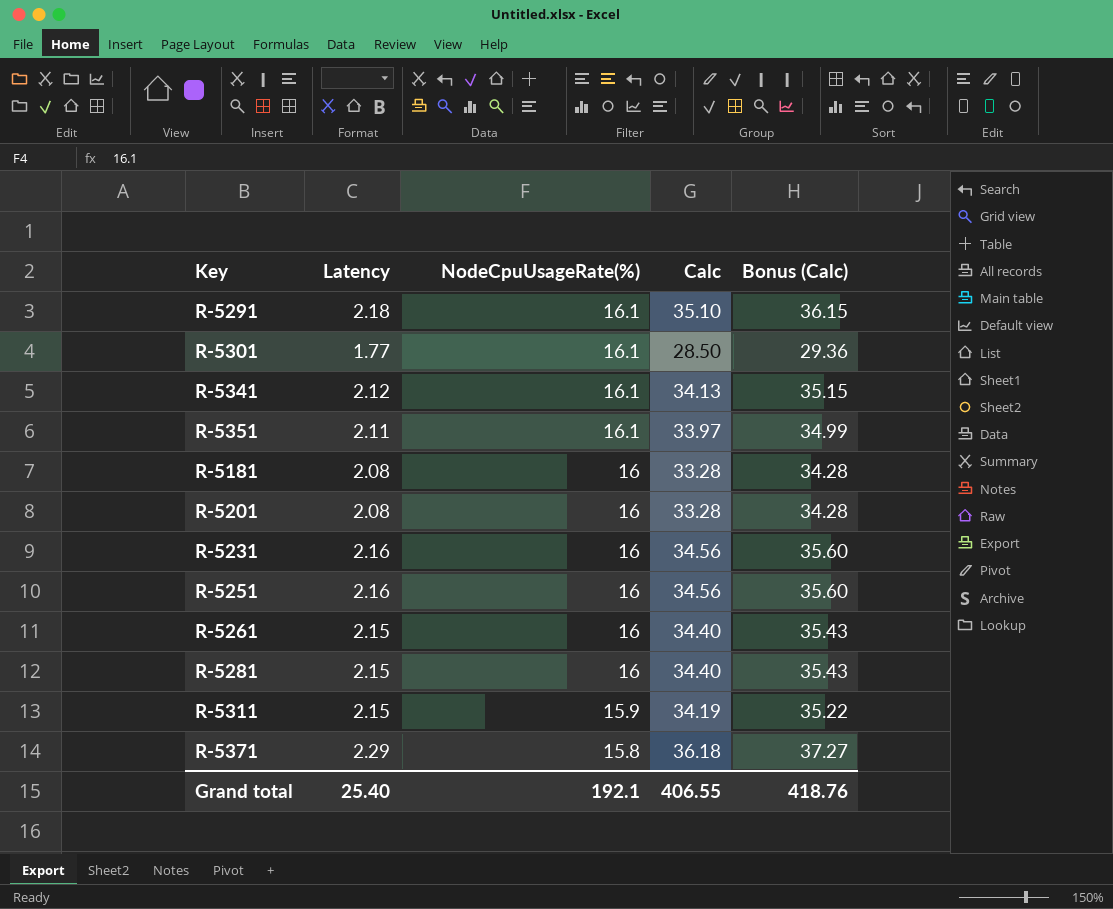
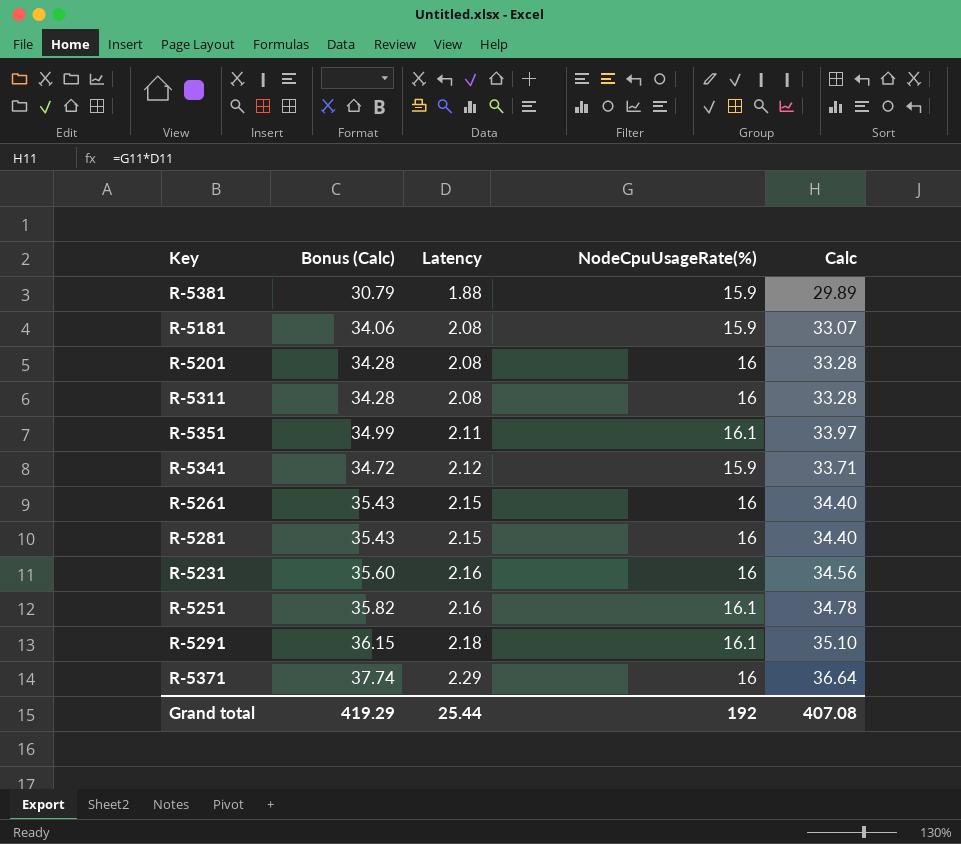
row order: NodeCpuUsageRate(%) descending -> Latency ascending
column Bonus (Calc) | position: 5 -> 2
row R-5301: 1.77 | 16.1 | 28.50 | 29.36 -> none
row R-5381: none -> 30.79 | 1.88 | 15.9 | 29.89
R-5181 | Bonus (Calc): 34.28 -> 34.06
R-5181 | NodeCpuUsageRate(%): 16 -> 15.9
R-5181 | Calc: 33.28 -> 33.07
R-5311 | Bonus (Calc): 35.22 -> 34.28
R-5311 | Latency: 2.15 -> 2.08
R-5311 | NodeCpuUsageRate(%): 15.9 -> 16
R-5311 | Calc: 34.19 -> 33.28
R-5341 | Bonus (Calc): 35.15 -> 34.72
R-5341 | NodeCpuUsageRate(%): 16.1 -> 15.9
R-5341 | Calc: 34.13 -> 33.71
R-5251 | Bonus (Calc): 35.60 -> 35.82
R-5251 | NodeCpuUsageRate(%): 16 -> 16.1
R-5251 | Calc: 34.56 -> 34.78
R-5371 | Bonus (Calc): 37.27 -> 37.74
R-5371 | NodeCpuUsageRate(%): 15.8 -> 16
R-5371 | Calc: 36.18 -> 36.64
Grand total | Bonus (Calc): 418.76 -> 419.29
Grand total | Latency: 25.40 -> 25.44
Grand total | NodeCpuUsageRate(%): 192.1 -> 192
Grand total | Calc: 406.55 -> 407.08

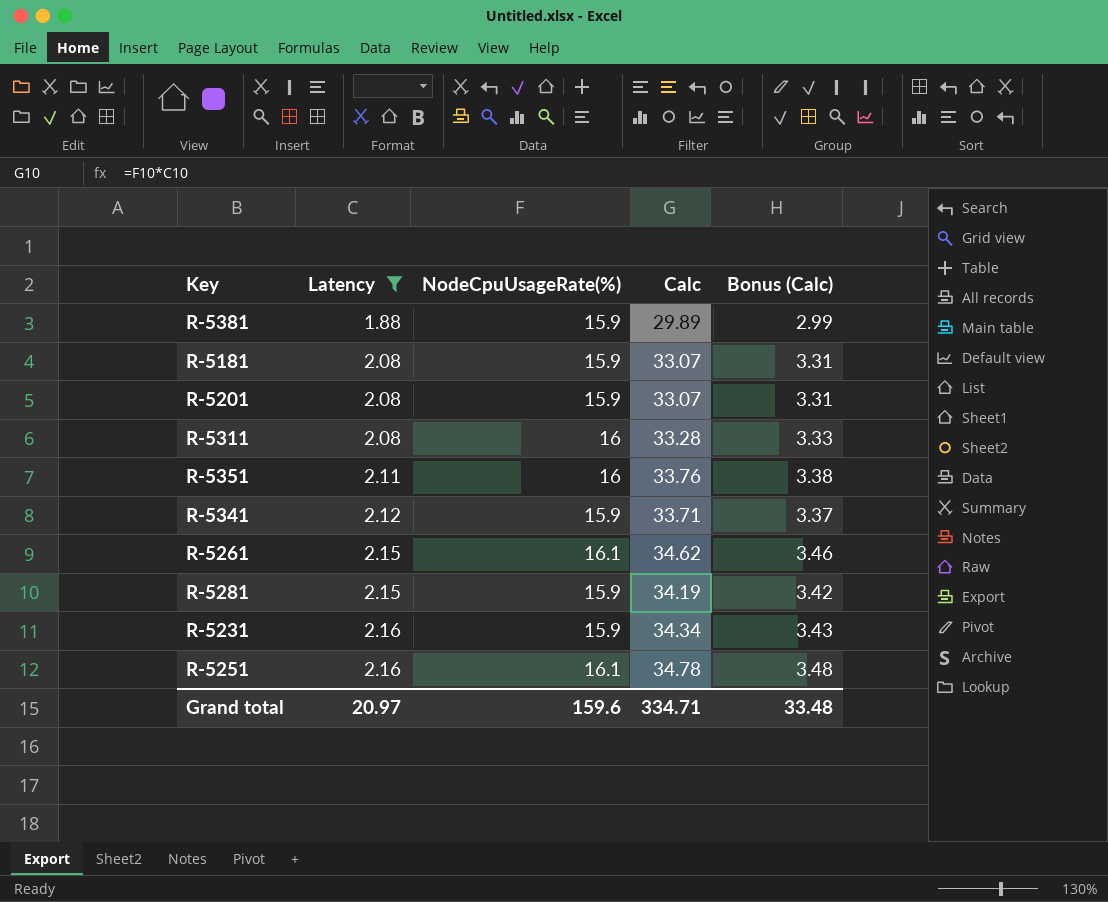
filter: none -> Latency <= 2.16
column Bonus (Calc) | formula: [Calc] * 1.03 -> [Calc] * 0.1
column Bonus (Calc) | position: 2 -> 5
R-5201 | NodeCpuUsageRate(%): 16 -> 15.9
R-5201 | Calc: 33.28 -> 33.07
R-5351 | NodeCpuUsageRate(%): 16.1 -> 16
R-5351 | Calc: 33.97 -> 33.76
R-5261 | NodeCpuUsageRate(%): 16 -> 16.1
R-5261 | Calc: 34.40 -> 34.62
R-5281 | NodeCpuUsageRate(%): 16 -> 15.9
R-5281 | Calc: 34.40 -> 34.19
R-5231 | NodeCpuUsageRate(%): 16 -> 15.9
R-5231 | Calc: 34.56 -> 34.34
Grand total | Latency: 25.44 -> 20.97
Grand total | NodeCpuUsageRate(%): 192 -> 159.6
Grand total | Calc: 407.08 -> 334.71
Grand total | Bonus (Calc): 419.29 -> 33.48

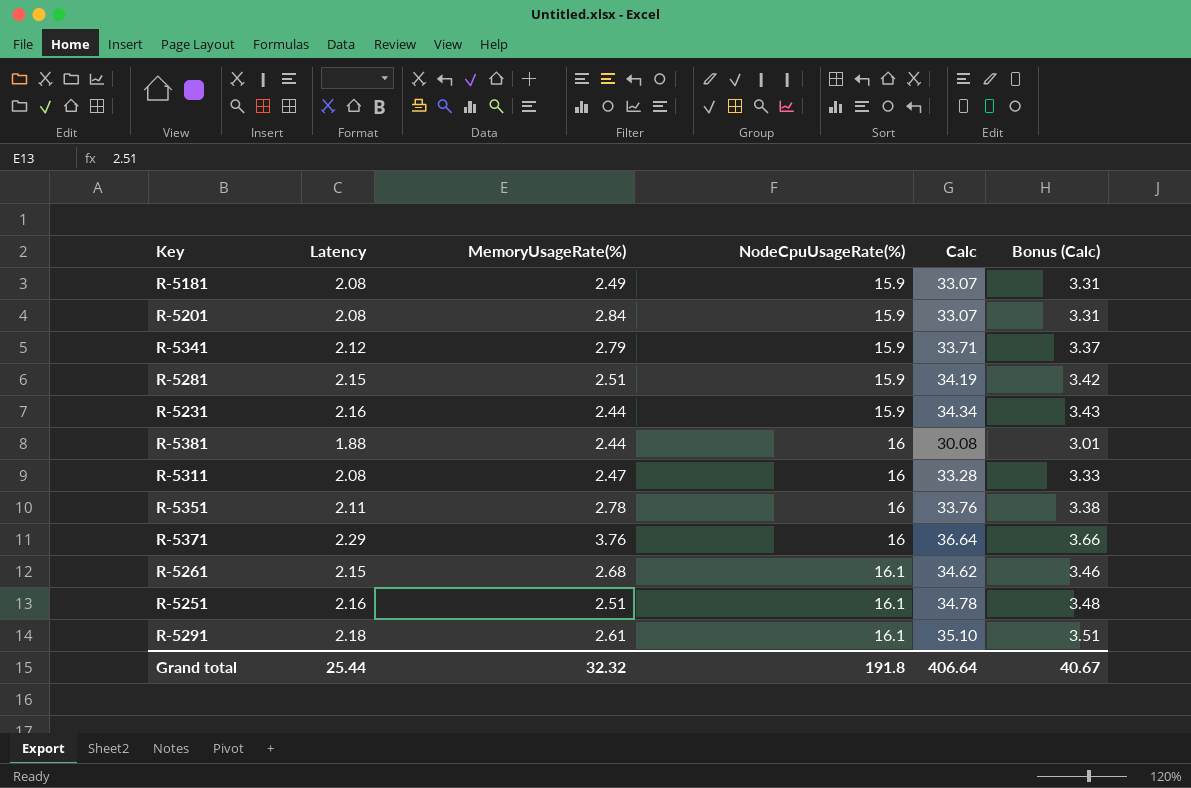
filter: Latency <= 2.16 -> none
row order: Latency ascending -> NodeCpuUsageRate(%) ascending
column MemoryUsageRate(%) | position: none -> 3
R-5381 | NodeCpuUsageRate(%): 15.9 -> 16
R-5381 | Calc: 29.89 -> 30.08
R-5381 | Bonus (Calc): 2.99 -> 3.01
Grand total | Latency: 20.97 -> 25.44
Grand total | NodeCpuUsageRate(%): 159.6 -> 191.8
Grand total | Calc: 334.71 -> 406.64
Grand total | Bonus (Calc): 33.48 -> 40.67

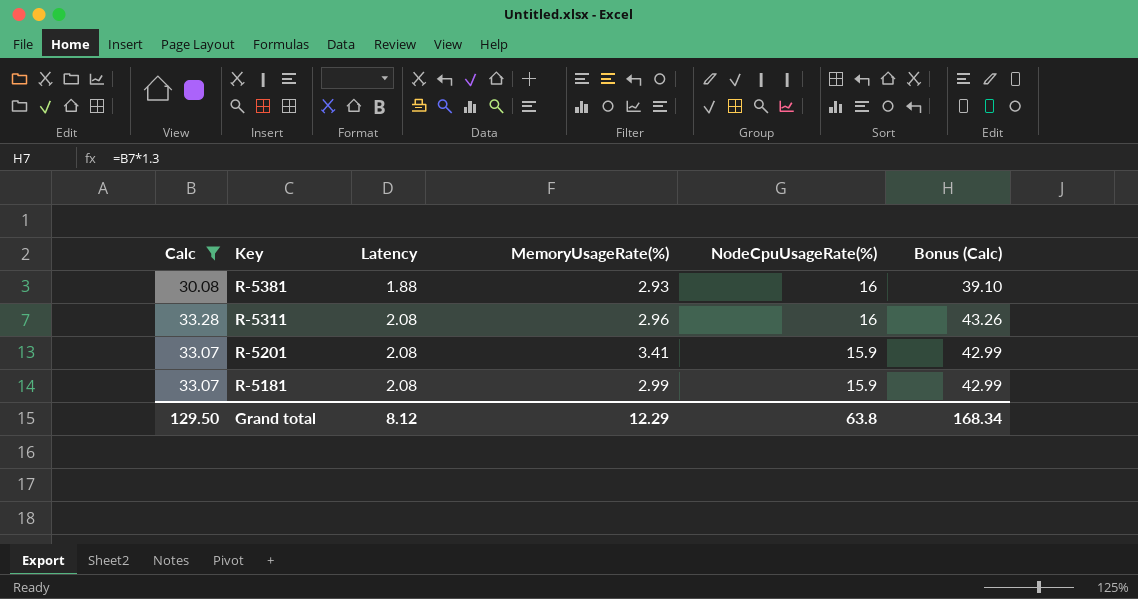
filter: none -> Calc <= 33.28
row order: NodeCpuUsageRate(%) ascending -> Key descending
column Calc | position: 5 -> 1
column Bonus (Calc) | formula: [Calc] * 0.1 -> [Calc] * 1.3
R-5381 | MemoryUsageRate(%): 2.44 -> 2.93
R-5311 | MemoryUsageRate(%): 2.47 -> 2.96
R-5201 | MemoryUsageRate(%): 2.84 -> 3.41
R-5181 | MemoryUsageRate(%): 2.49 -> 2.99
Grand total | Calc: 406.64 -> 129.50
Grand total | Latency: 25.44 -> 8.12
Grand total | MemoryUsageRate(%): 32.32 -> 12.29
Grand total | NodeCpuUsageRate(%): 191.8 -> 63.8
Grand total | Bonus (Calc): 40.67 -> 168.34

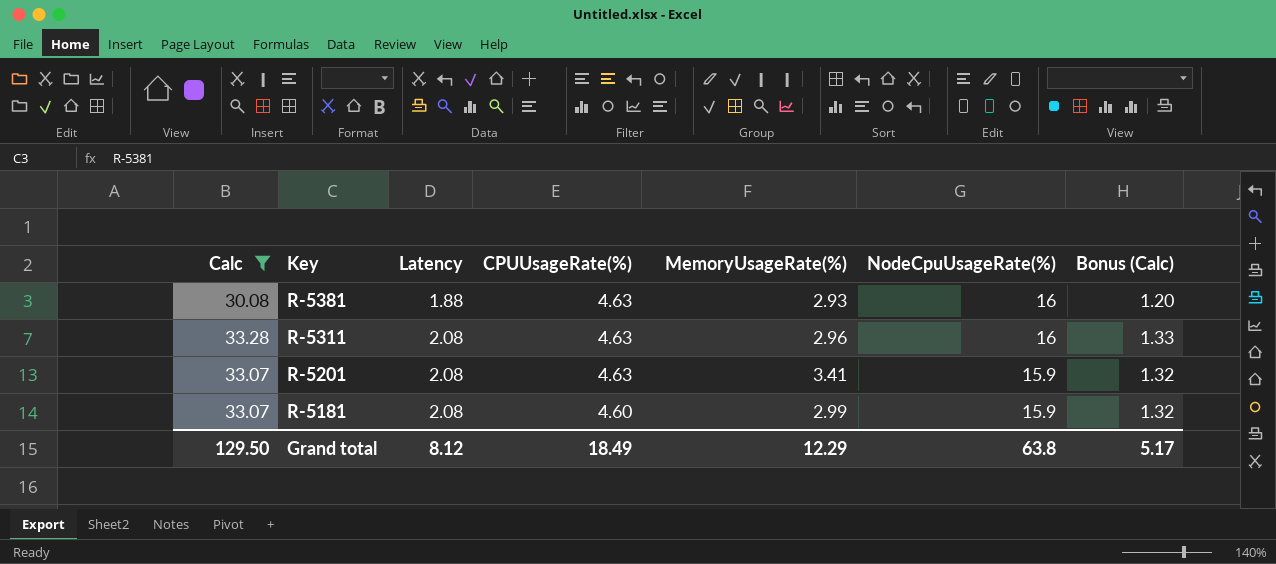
column CPUUsageRate(%) | position: none -> 4
column Bonus (Calc) | formula: [Calc] * 1.3 -> [Calc] * 0.04
Grand total | Bonus (Calc): 168.34 -> 5.17

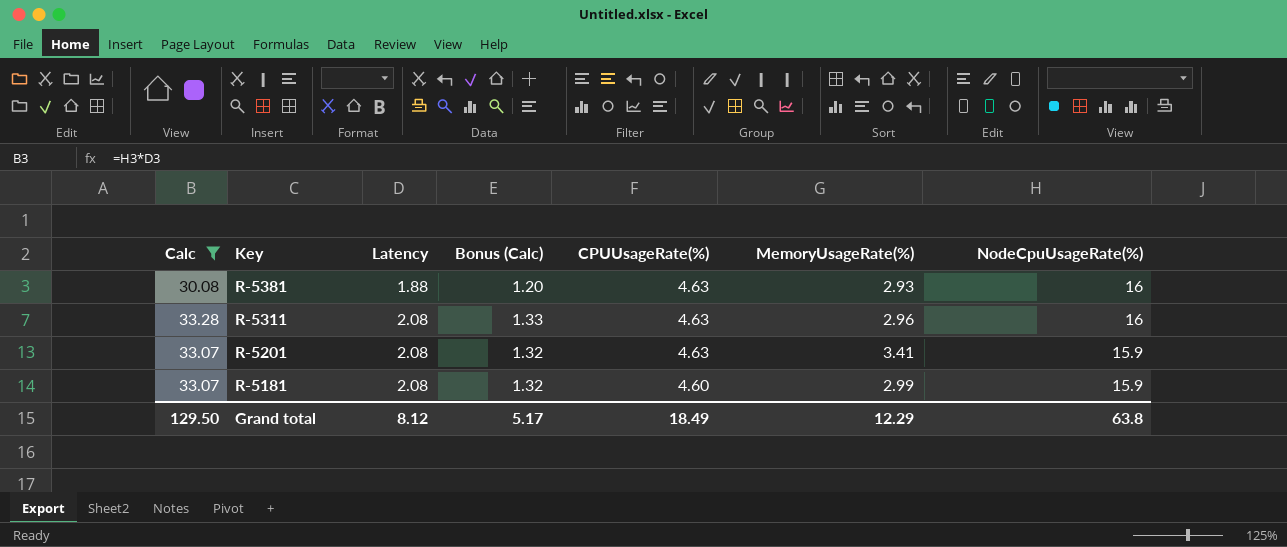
column Bonus (Calc) | position: 7 -> 4

